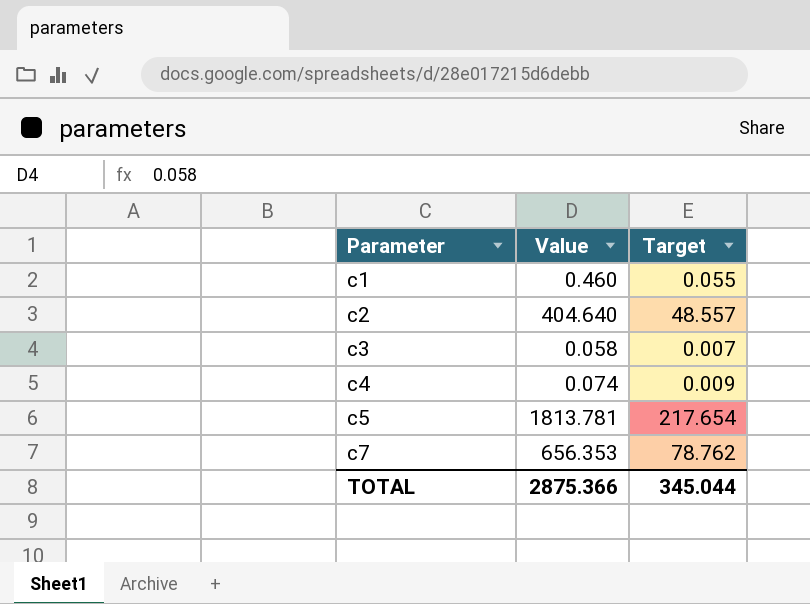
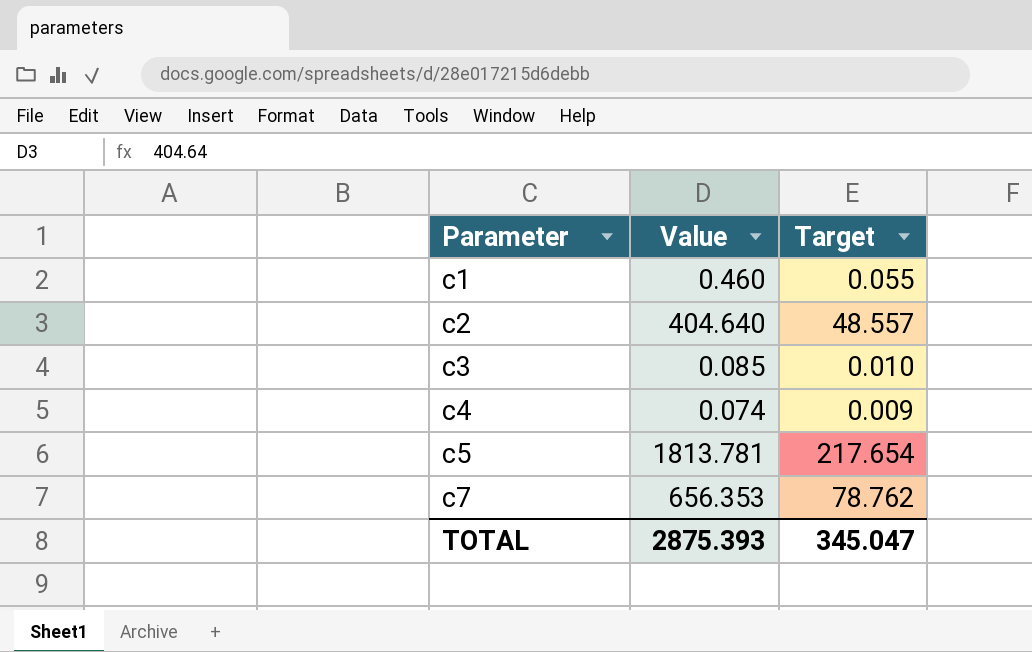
c3 | Value: 0.058 -> 0.085
c3 | Target: 0.007 -> 0.010
TOTAL | Value: 2875.366 -> 2875.393
TOTAL | Target: 345.044 -> 345.047

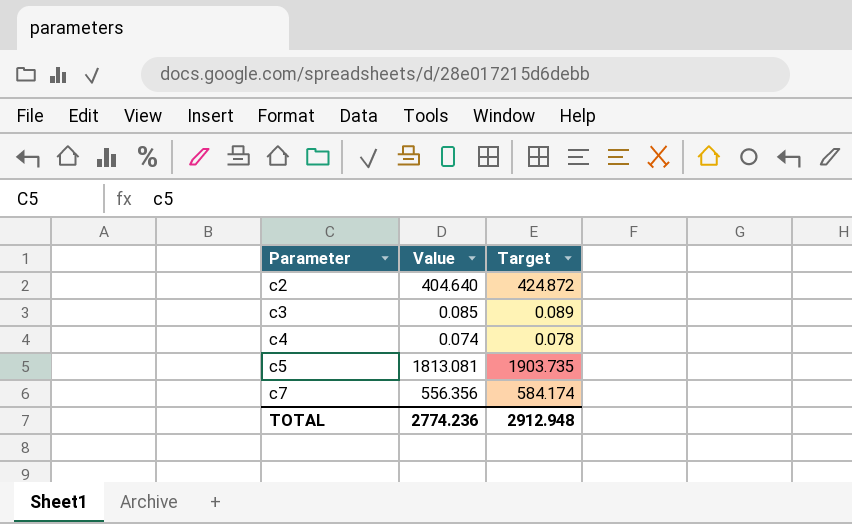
column Target | formula: [Value] * 0.12 -> [Value] * 1.05
row c1: 0.460 | 0.055 -> none
c5 | Value: 1813.781 -> 1813.081
c7 | Value: 656.353 -> 556.356
TOTAL | Value: 2875.393 -> 2774.236
TOTAL | Target: 345.047 -> 2912.948

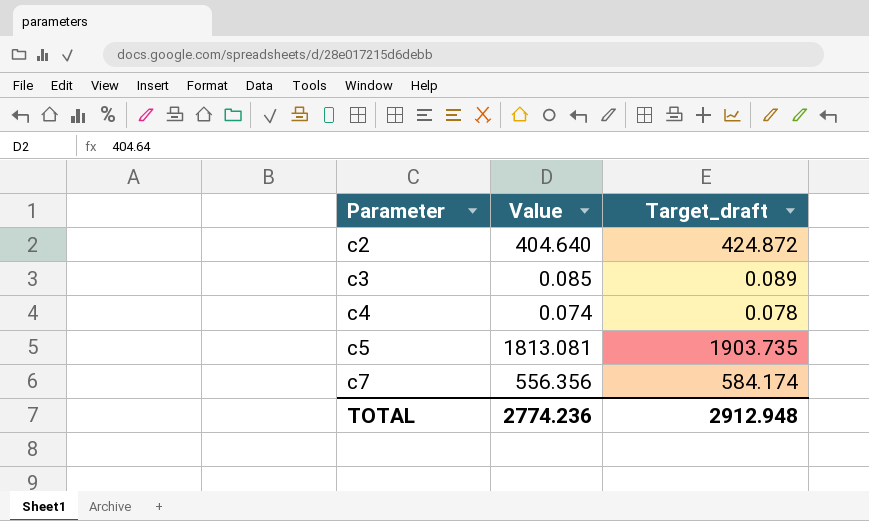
column name: Target -> Target_draft

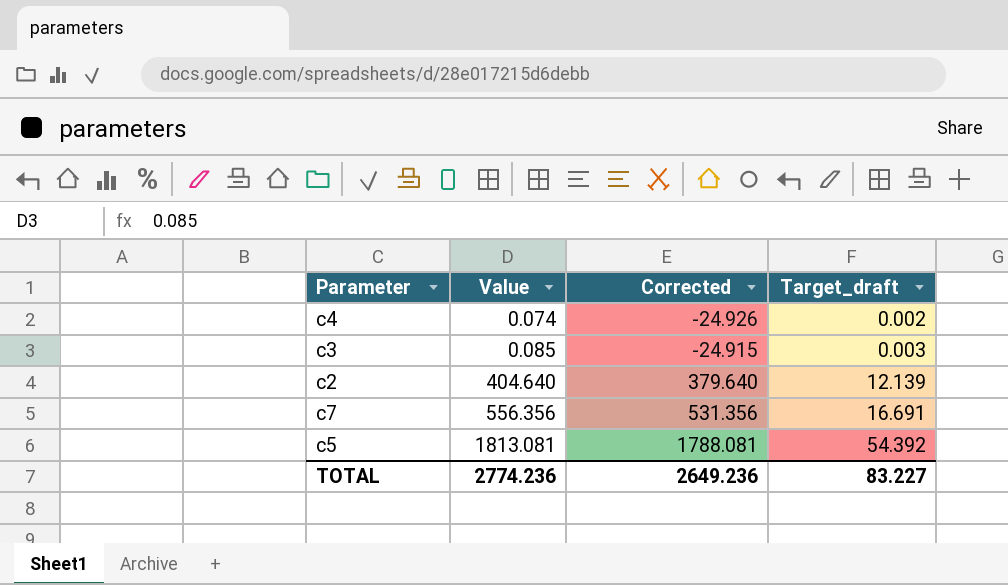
row order: Parameter ascending -> Value ascending
column Corrected | formula: none -> [Value] - 25
column Target_draft | formula: [Value] * 1.05 -> [Value] * 0.03
TOTAL | Target_draft: 2912.948 -> 83.227

